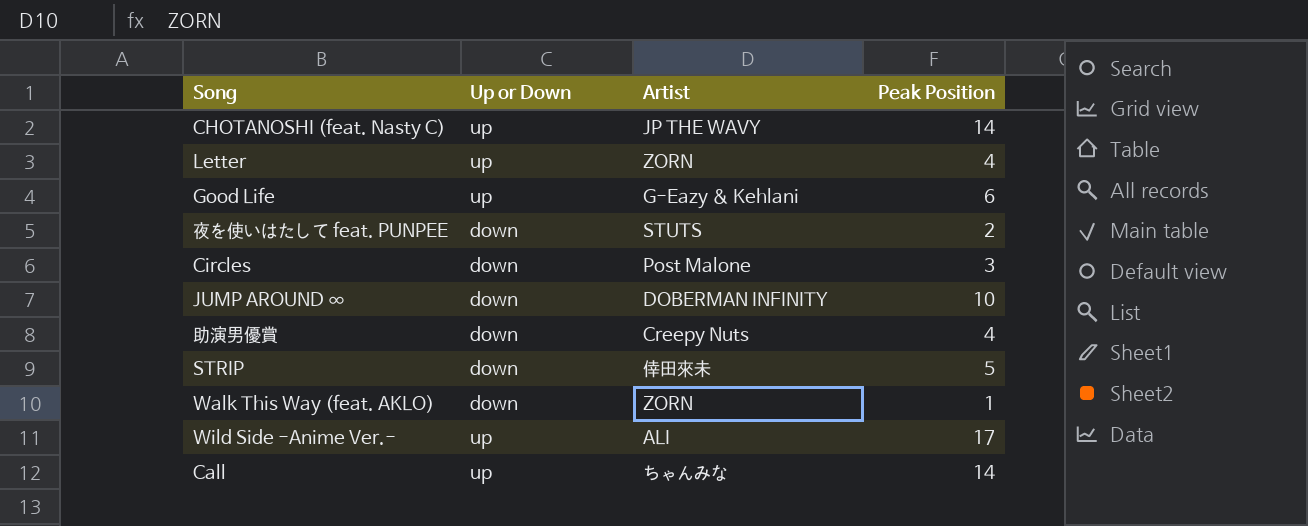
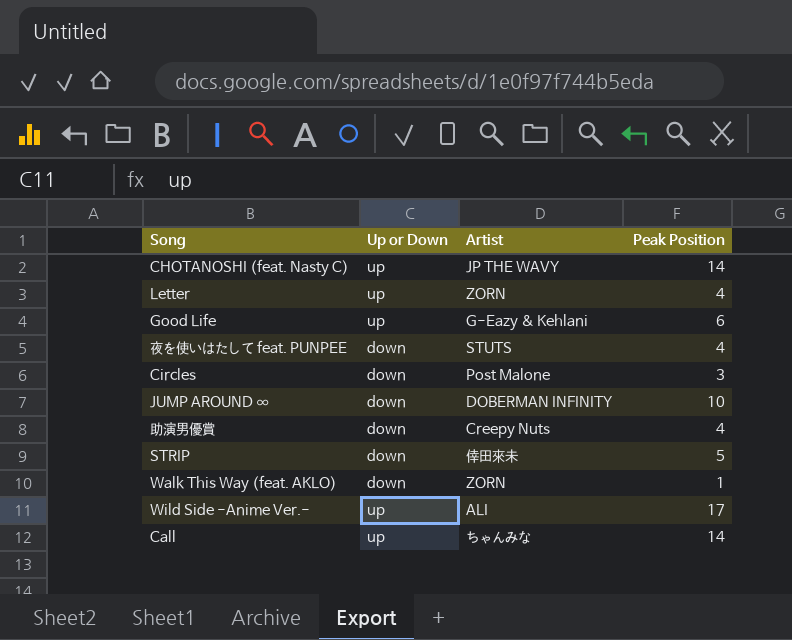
夜を使いはたして feat. PUNPEE | Peak Position: 2 -> 4

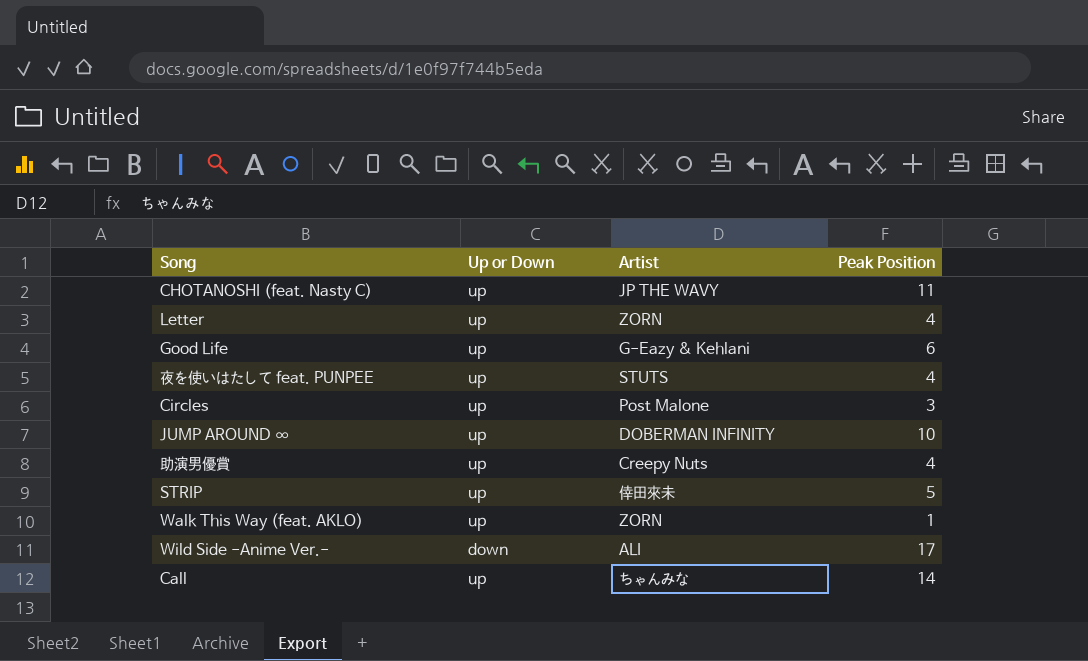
CHOTANOSHI (feat. Nasty C) | Peak Position: 14 -> 11
夜を使いはたして feat. PUNPEE | Up or Down: down -> up
Circles | Up or Down: down -> up
JUMP AROUND ∞ | Up or Down: down -> up
助演男優賞 | Up or Down: down -> up
STRIP | Up or Down: down -> up
Walk This Way (feat. AKLO) | Up or Down: down -> up
Wild Side -Anime Ver.- | Up or Down: up -> down

